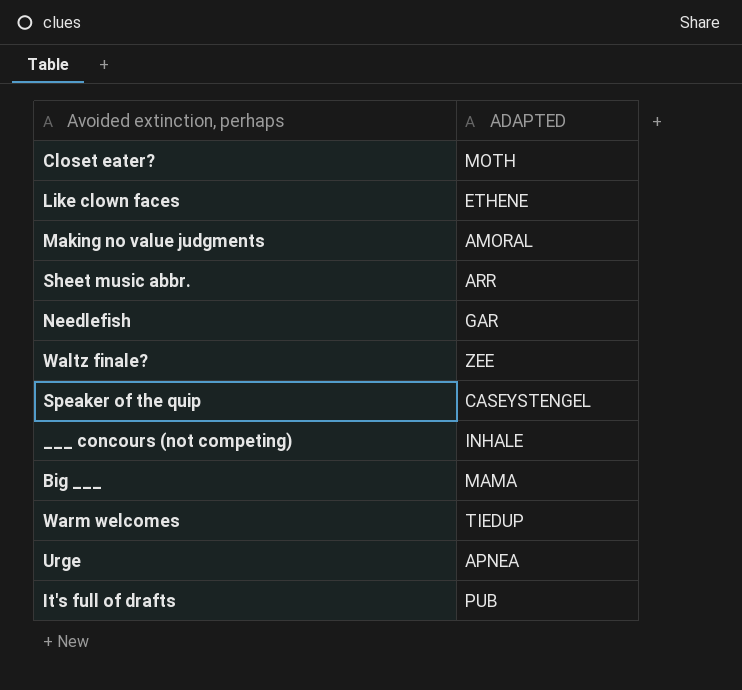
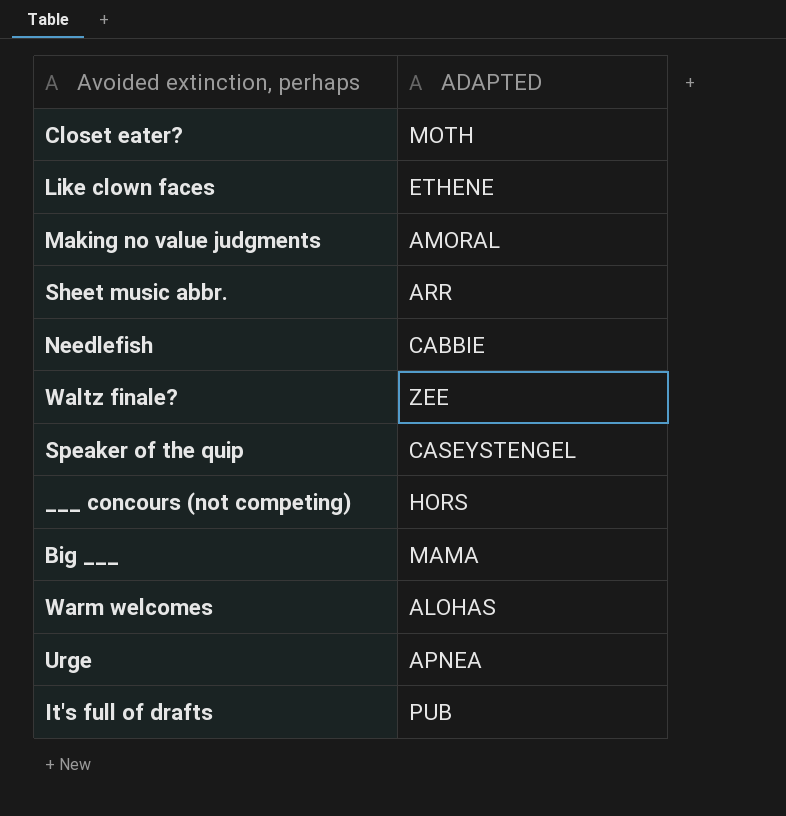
Needlefish | ADAPTED: GAR -> CABBIE
___ concours (not competing) | ADAPTED: INHALE -> HORS
Warm welcomes | ADAPTED: TIEDUP -> ALOHAS

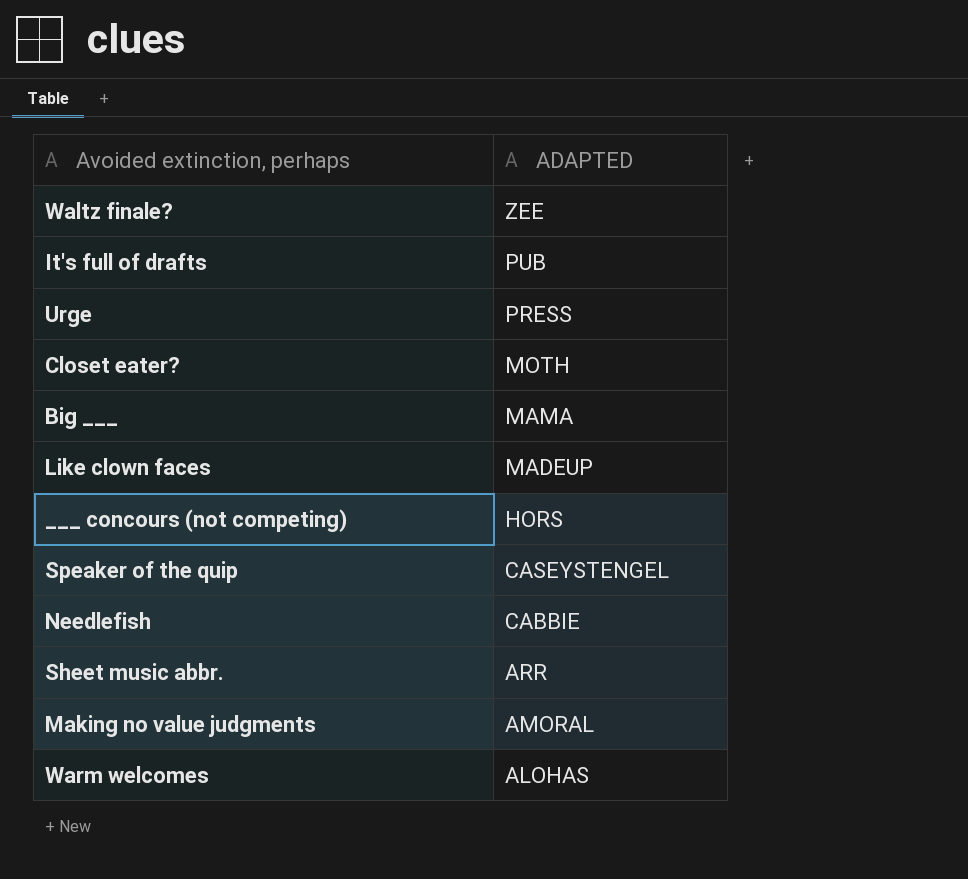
row order: none -> ADAPTED descending
Urge | ADAPTED: APNEA -> PRESS
Like clown faces | ADAPTED: ETHENE -> MADEUP

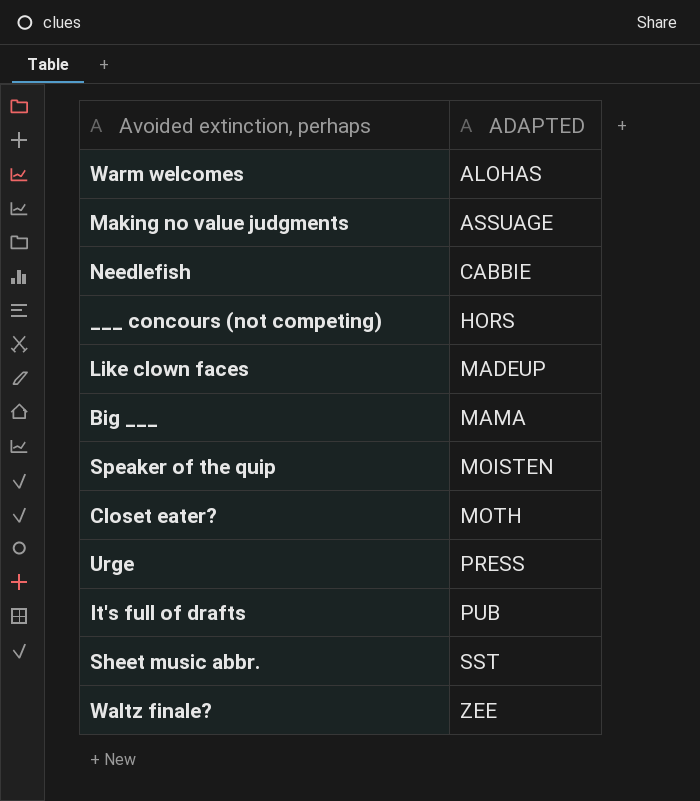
row order: ADAPTED descending -> ADAPTED ascending
Making no value judgments | ADAPTED: AMORAL -> ASSUAGE
Speaker of the quip | ADAPTED: CASEYSTENGEL -> MOISTEN
Sheet music abbr. | ADAPTED: ARR -> SST

